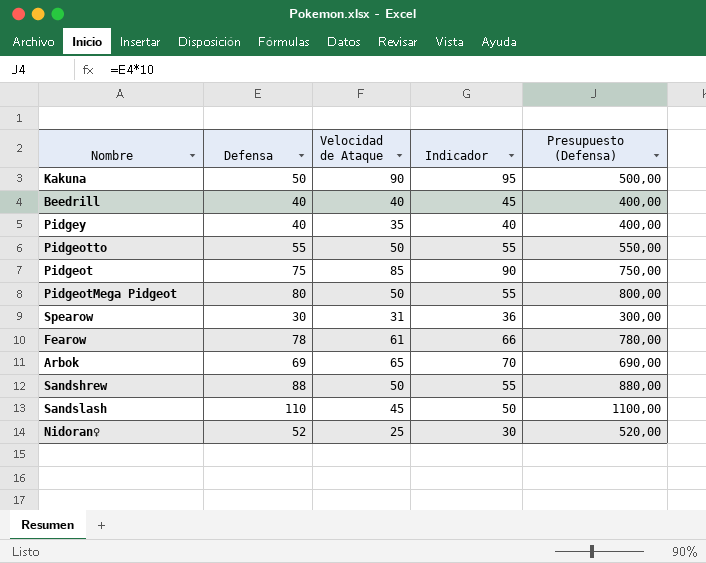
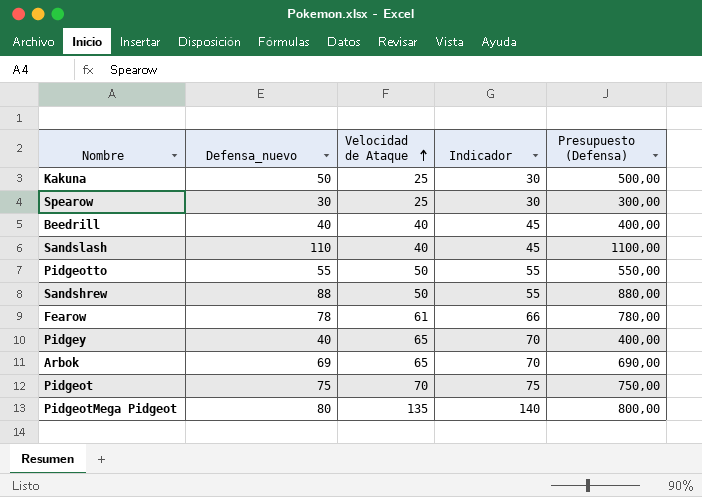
row order: none -> Velocidad de Ataque ascending
column name: Defensa -> Defensa_nuevo
row Nidoran♀: 52 | 25 | 30 | 520,00 -> none
Kakuna | Velocidad de Ataque: 90 -> 25
Kakuna | Indicador: 95 -> 30
Spearow | Velocidad de Ataque: 31 -> 25
Spearow | Indicador: 36 -> 30
Sandslash | Velocidad de Ataque: 45 -> 40
Sandslash | Indicador: 50 -> 45
Pidgey | Velocidad de Ataque: 35 -> 65
Pidgey | Indicador: 40 -> 70
Pidgeot | Velocidad de Ataque: 85 -> 70
Pidgeot | Indicador: 90 -> 75
PidgeotMega Pidgeot | Velocidad de Ataque: 50 -> 135
PidgeotMega Pidgeot | Indicador: 55 -> 140

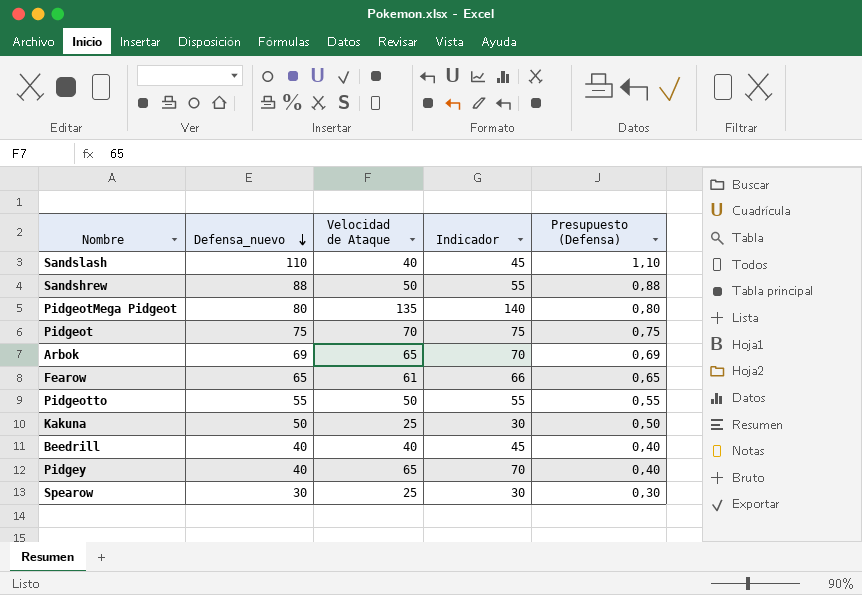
row order: Velocidad de Ataque ascending -> Defensa_nuevo descending
column Presupuesto (Defensa) | formula: [Defensa_nuevo] * 10 -> [Defensa_nuevo] * 0,01
Fearow | Defensa_nuevo: 78 -> 65

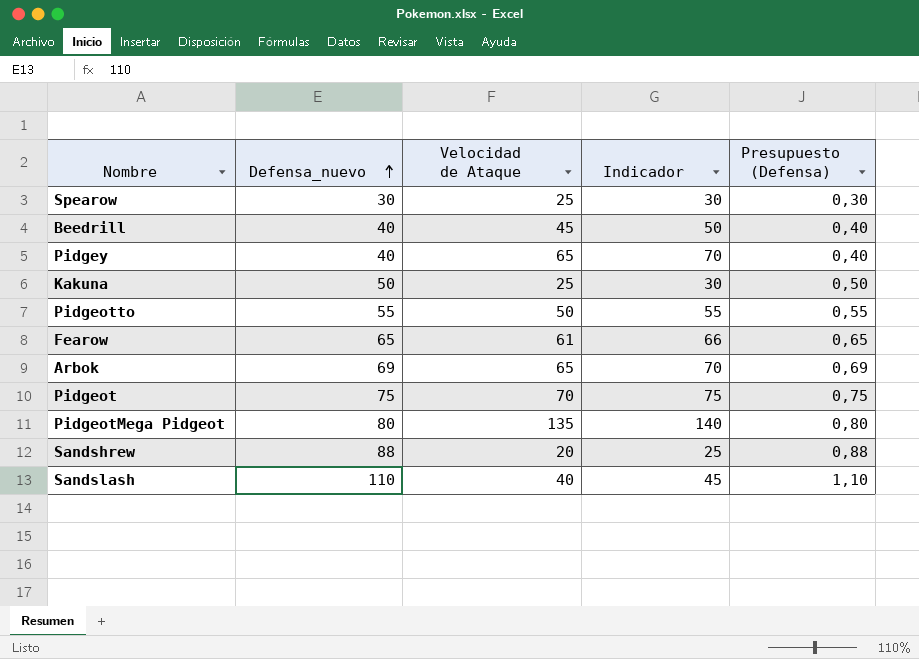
row order: Defensa_nuevo descending -> Defensa_nuevo ascending
Beedrill | Velocidad de Ataque: 40 -> 45
Beedrill | Indicador: 45 -> 50
Sandshrew | Velocidad de Ataque: 50 -> 20
Sandshrew | Indicador: 55 -> 25

